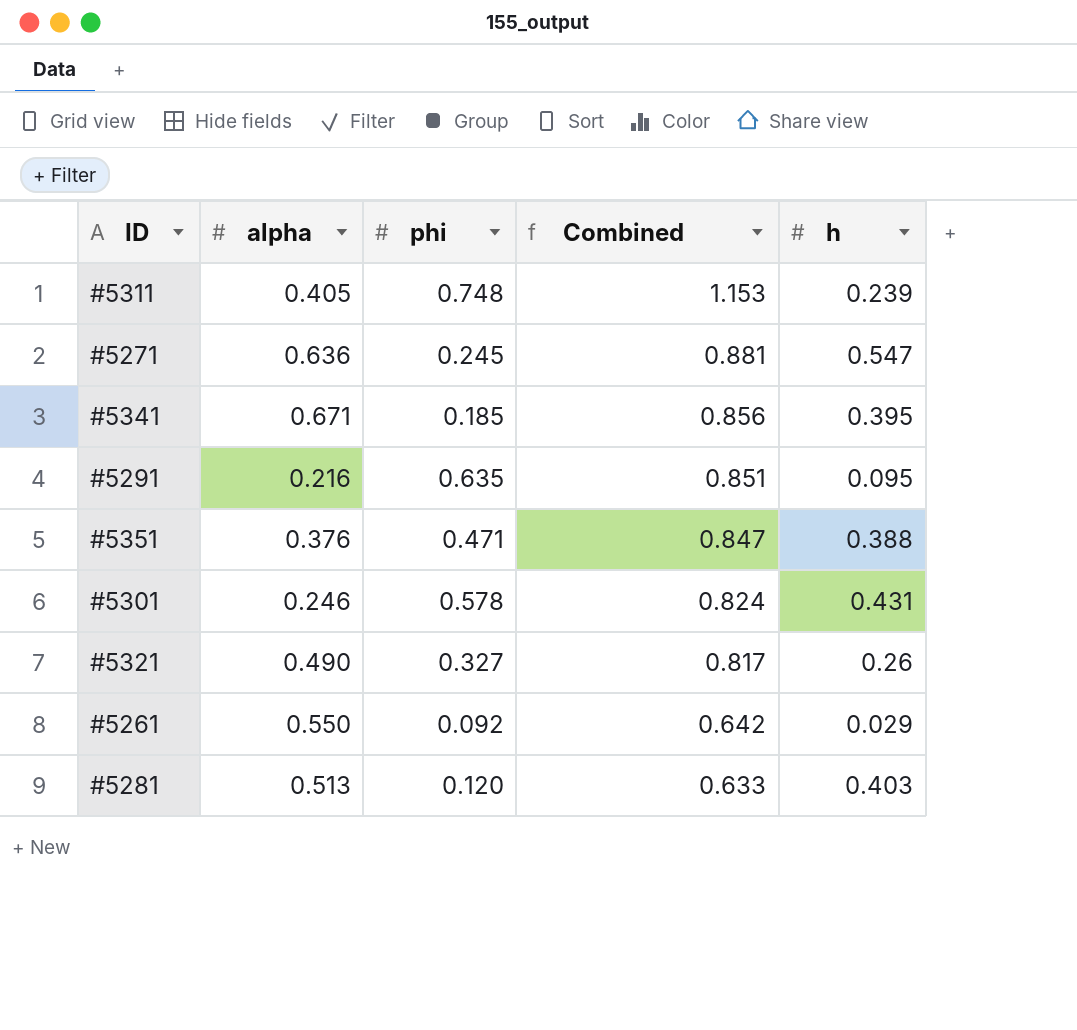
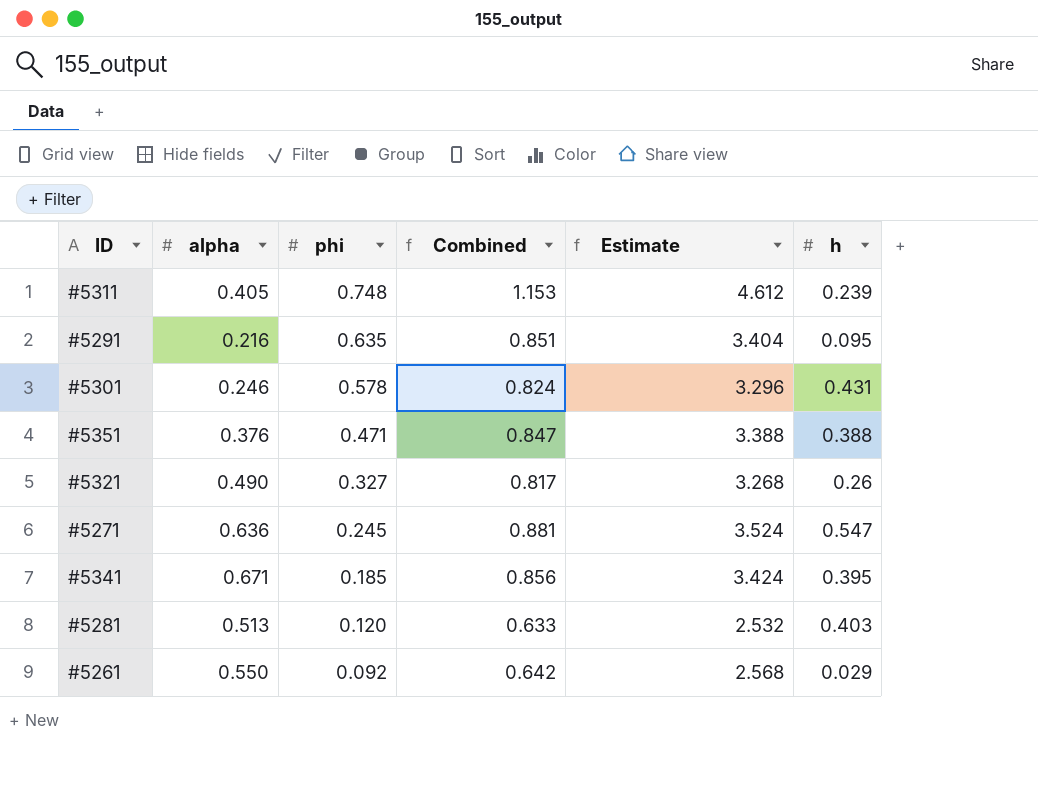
row order: Combined descending -> phi descending
column Estimate | formula: none -> [Combined] * 4

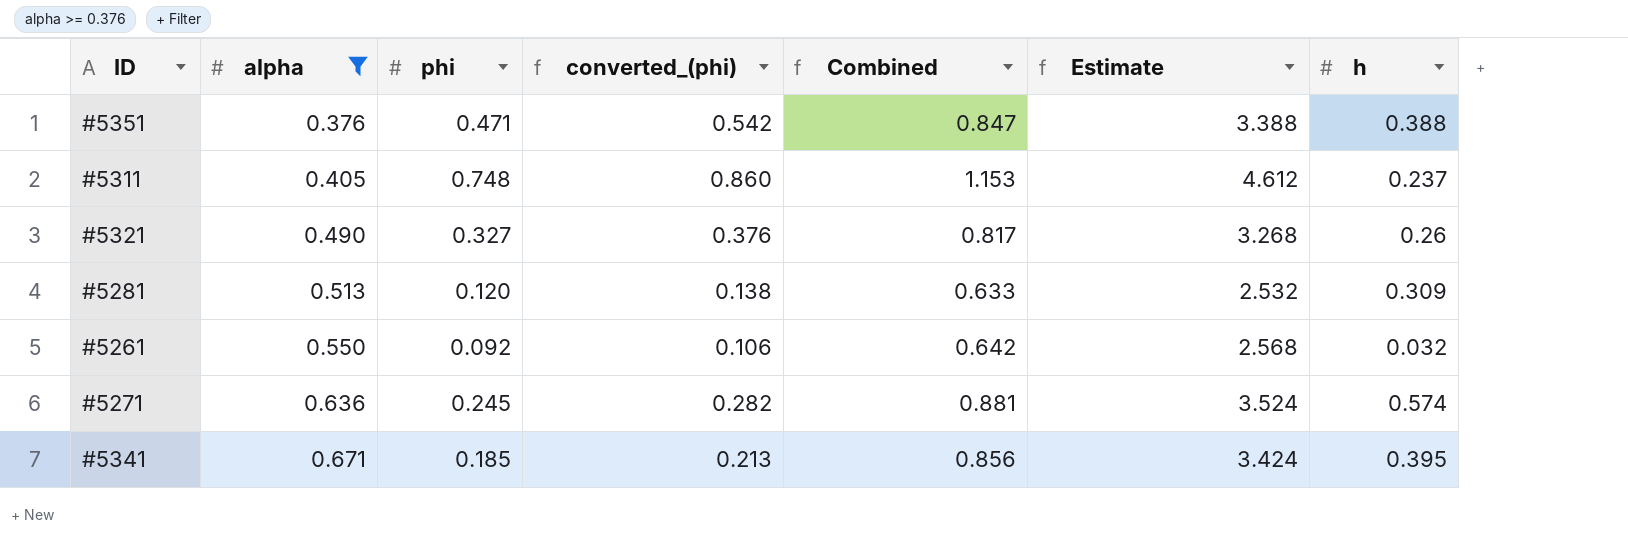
filter: none -> alpha >= 0.376
row order: phi descending -> alpha ascending
column converted_(phi) | formula: none -> [phi] * 1.15
#5311 | h: 0.239 -> 0.237
#5281 | h: 0.403 -> 0.309
#5261 | h: 0.029 -> 0.032
#5271 | h: 0.547 -> 0.574

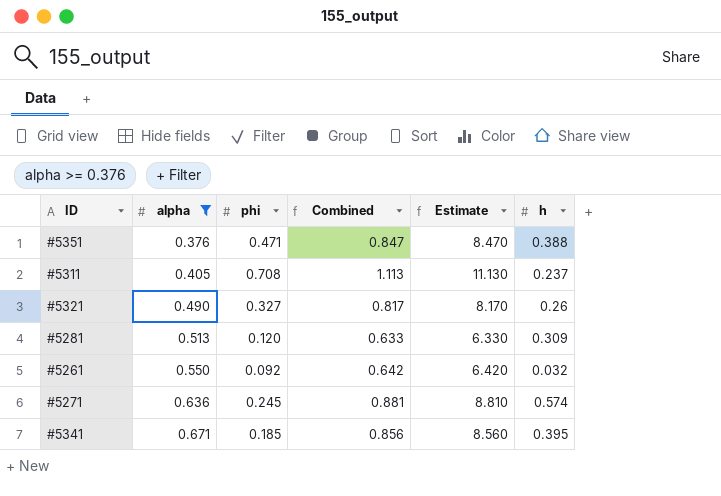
column converted_(phi) | formula: [phi] * 1.15 -> none
column Estimate | formula: [Combined] * 4 -> [Combined] * 10
#5311 | phi: 0.748 -> 0.708
#5311 | Combined: 1.153 -> 1.113

